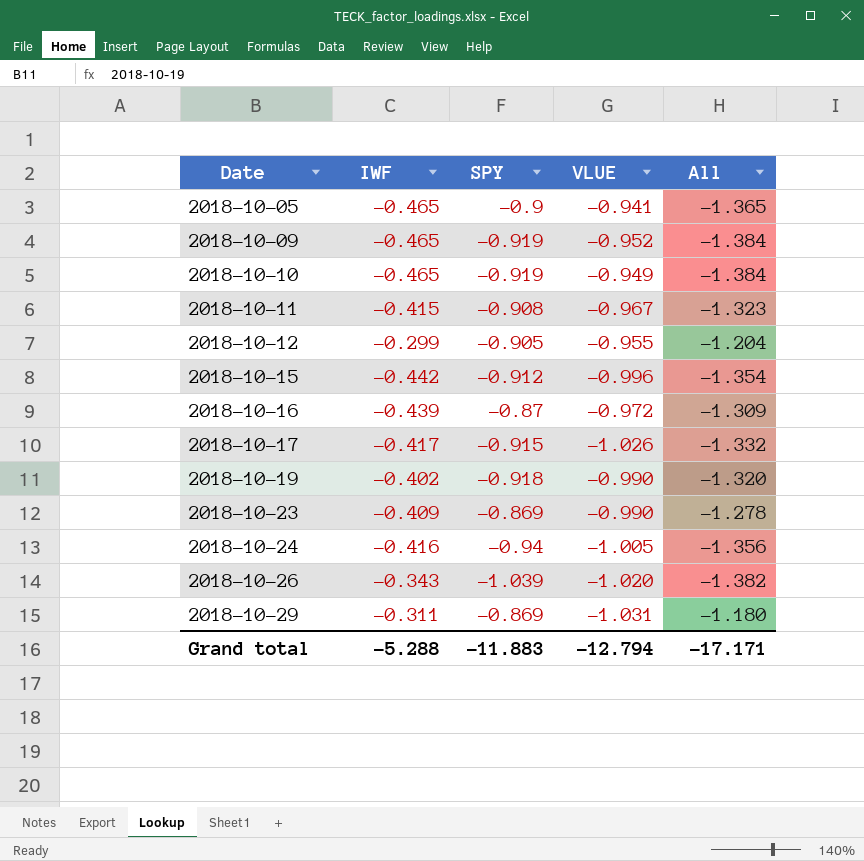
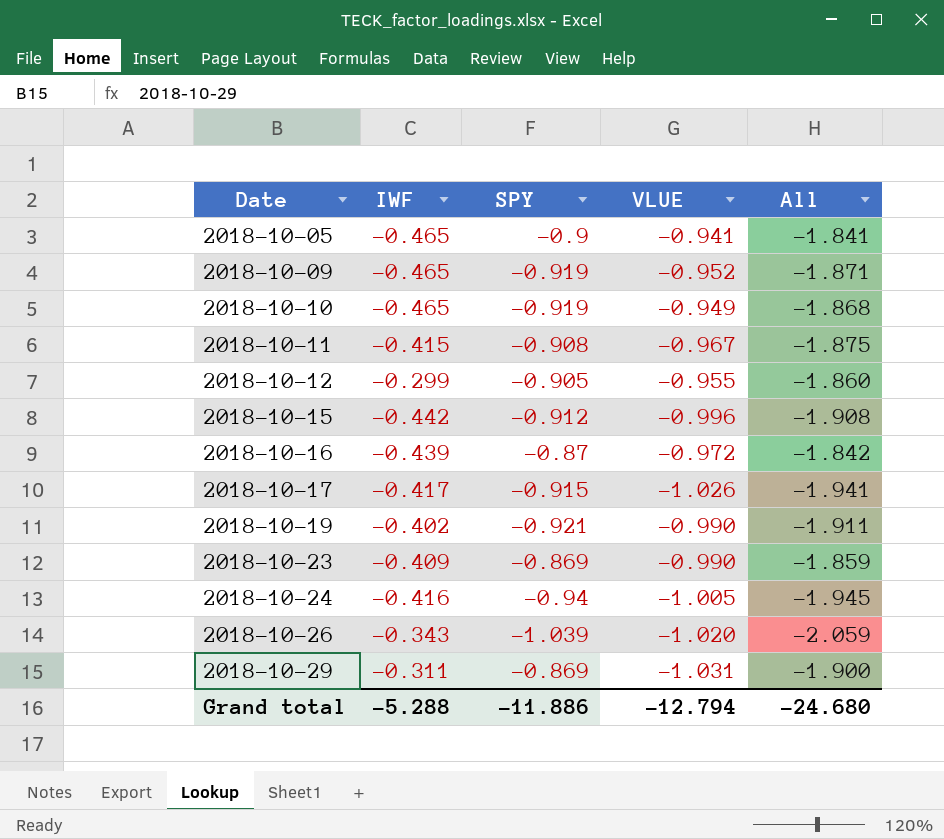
column All | formula: [IWF] + [SPY] -> [SPY] + [VLUE]
2018-10-19 | SPY: -0.918 -> -0.921
Grand total | SPY: -11.883 -> -11.886
Grand total | All: -17.171 -> -24.680

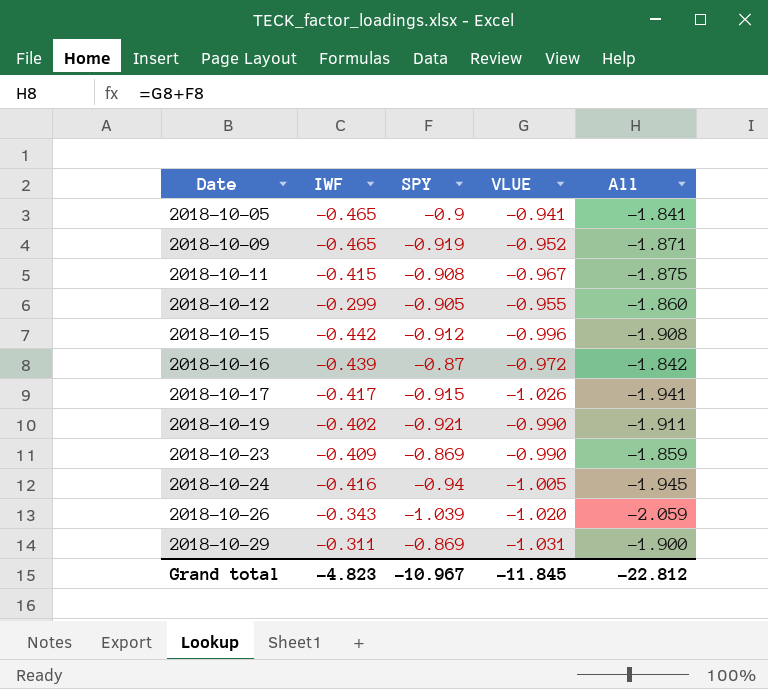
row 2018-10-10: -0.465 | -0.919 | -0.949 | -1.868 -> none
Grand total | IWF: -5.288 -> -4.823
Grand total | SPY: -11.886 -> -10.967
Grand total | VLUE: -12.794 -> -11.845
Grand total | All: -24.680 -> -22.812

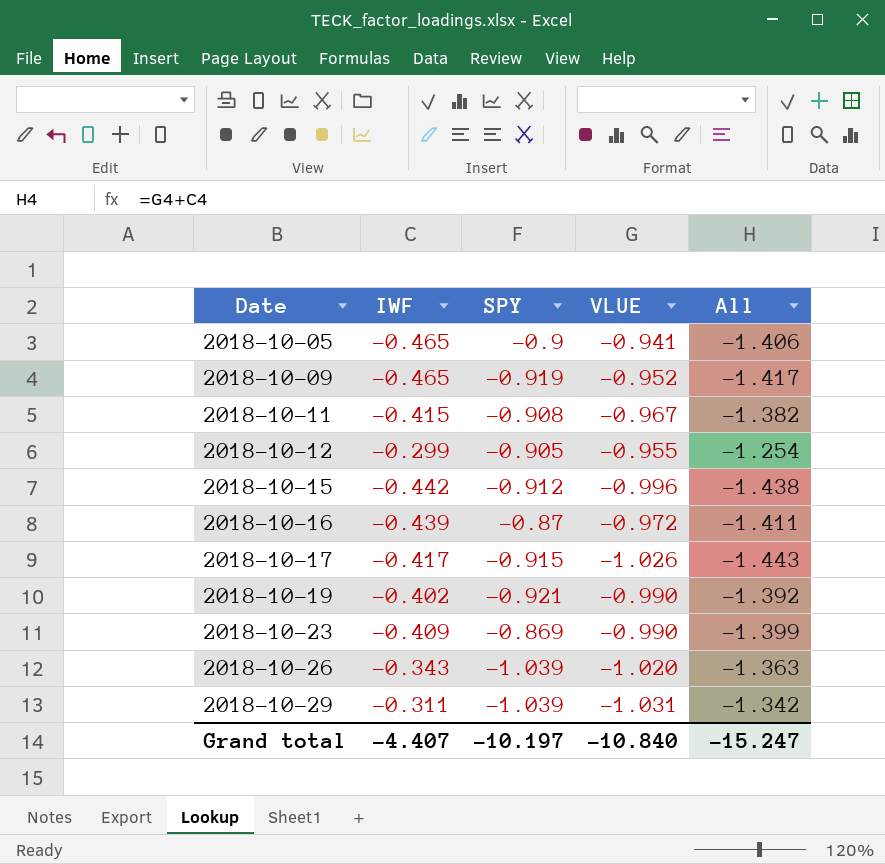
column All | formula: [SPY] + [VLUE] -> [IWF] + [VLUE]
row 2018-10-24: -0.416 | -0.94 | -1.005 | -1.945 -> none
2018-10-29 | SPY: -0.869 -> -1.039
Grand total | IWF: -4.823 -> -4.407
Grand total | SPY: -10.967 -> -10.197
Grand total | VLUE: -11.845 -> -10.840
Grand total | All: -22.812 -> -15.247

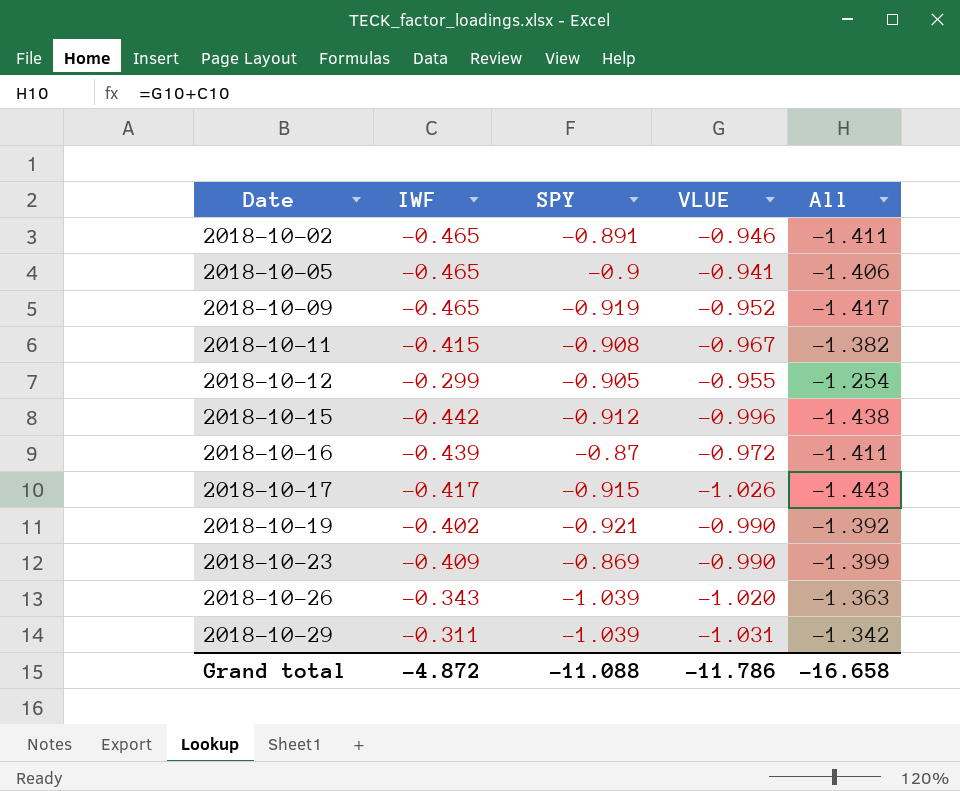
row 2018-10-02: none -> -0.465 | -0.891 | -0.946 | -1.411
Grand total | IWF: -4.407 -> -4.872
Grand total | SPY: -10.197 -> -11.088
Grand total | VLUE: -10.840 -> -11.786
Grand total | All: -15.247 -> -16.658

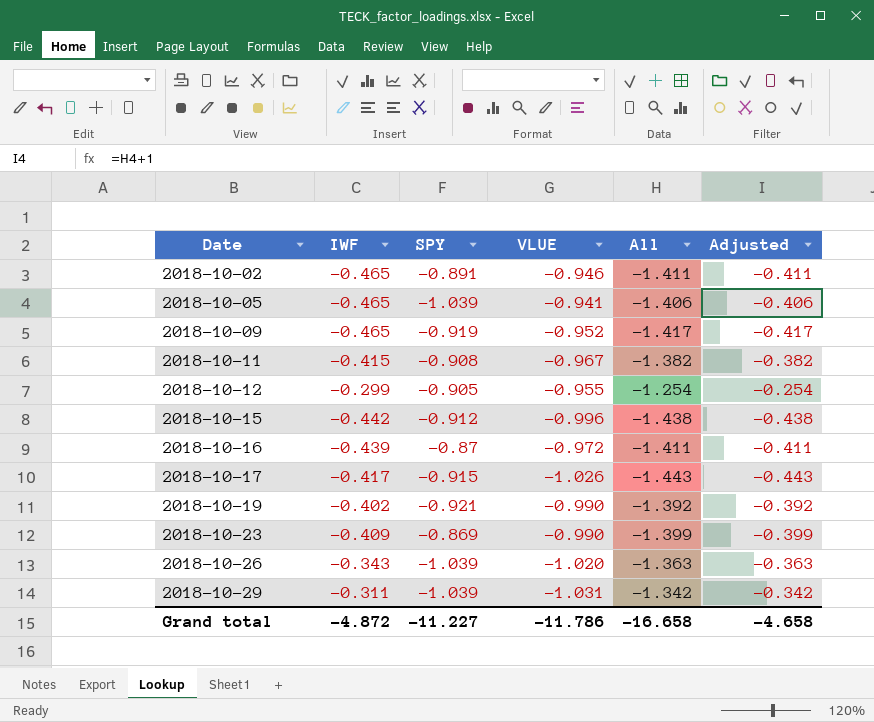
column Adjusted | formula: none -> [All] + 1
2018-10-05 | SPY: -0.9 -> -1.039
Grand total | SPY: -11.088 -> -11.227

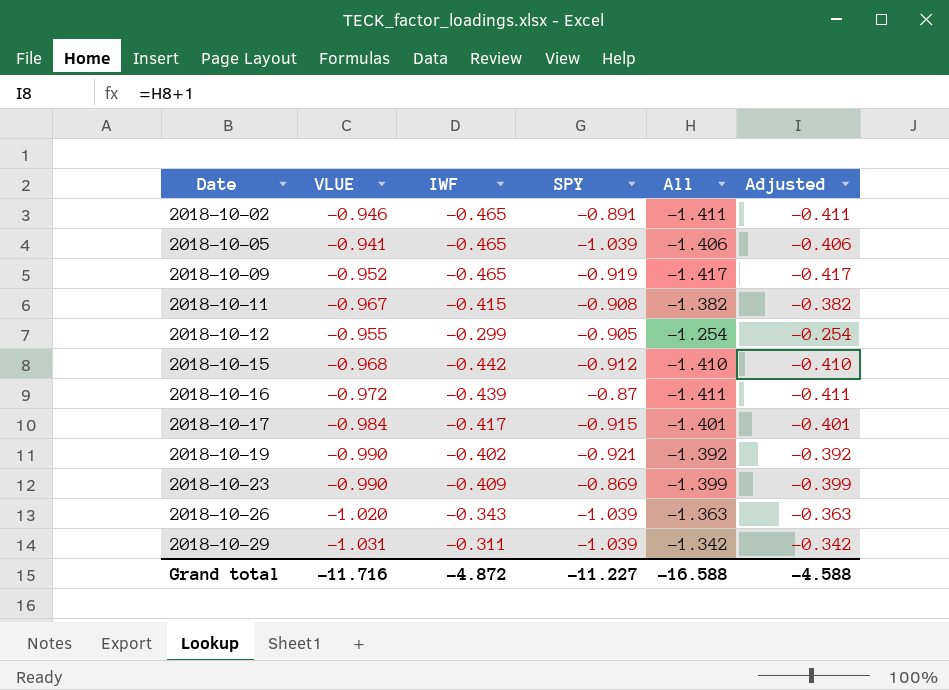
column VLUE | position: 4 -> 2
2018-10-15 | VLUE: -0.996 -> -0.968
2018-10-15 | All: -1.438 -> -1.410
2018-10-15 | Adjusted: -0.438 -> -0.410
2018-10-17 | VLUE: -1.026 -> -0.984
2018-10-17 | All: -1.443 -> -1.401
2018-10-17 | Adjusted: -0.443 -> -0.401
Grand total | VLUE: -11.786 -> -11.716
Grand total | All: -16.658 -> -16.588
Grand total | Adjusted: -4.658 -> -4.588

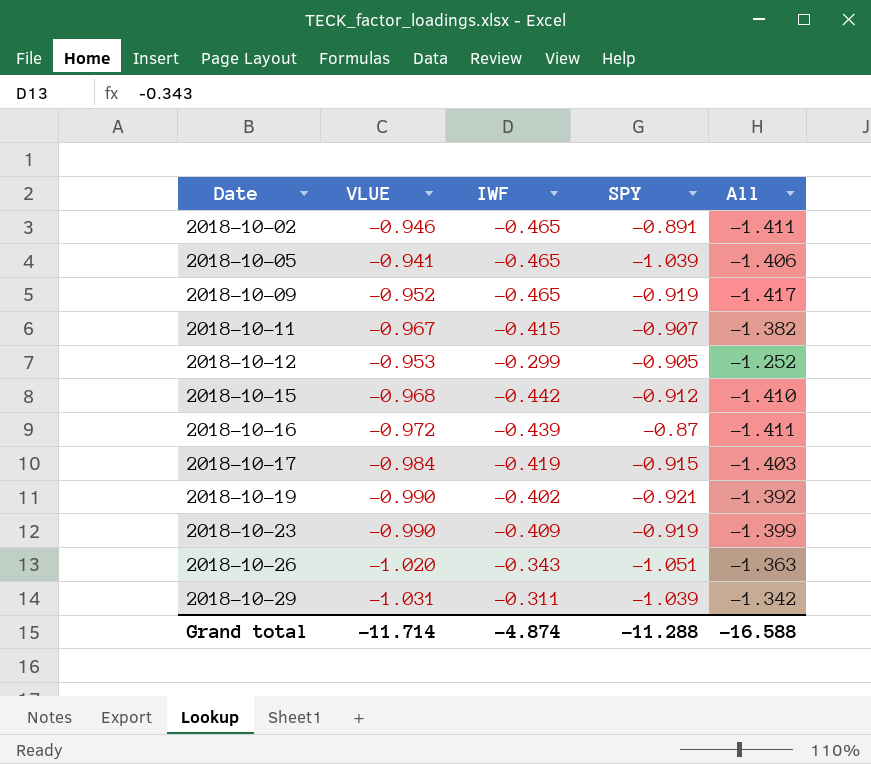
column Adjusted | formula: [All] + 1 -> none
2018-10-11 | SPY: -0.908 -> -0.907
2018-10-12 | VLUE: -0.955 -> -0.953
2018-10-12 | All: -1.254 -> -1.252
2018-10-17 | IWF: -0.417 -> -0.419
2018-10-17 | All: -1.401 -> -1.403
2018-10-23 | SPY: -0.869 -> -0.919
2018-10-26 | SPY: -1.039 -> -1.051
Grand total | VLUE: -11.716 -> -11.714
Grand total | IWF: -4.872 -> -4.874
Grand total | SPY: -11.227 -> -11.288

